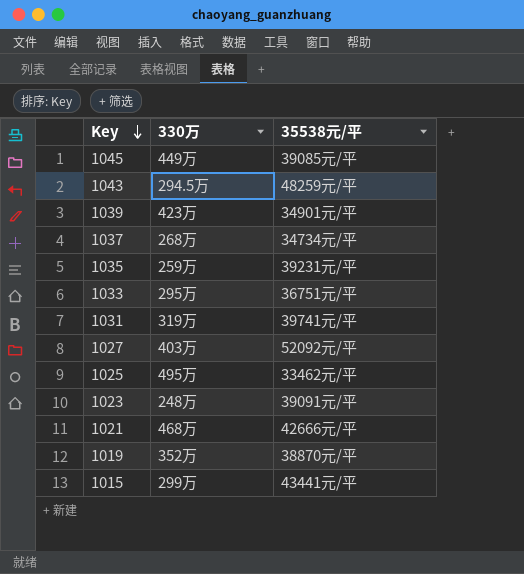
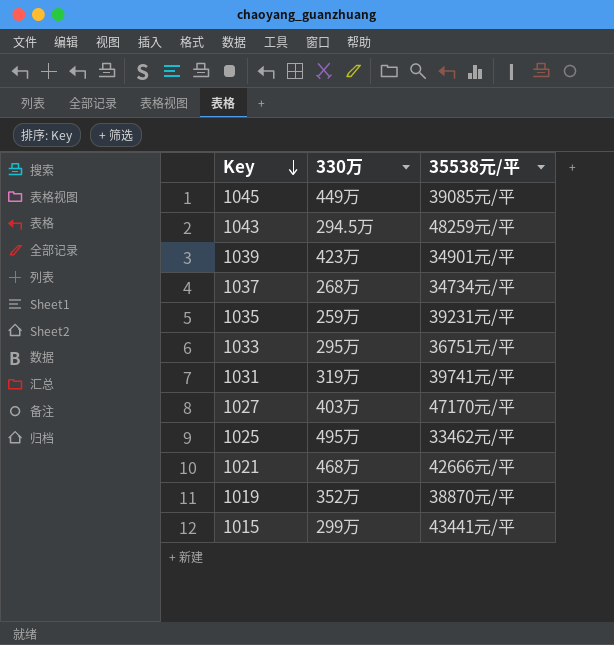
row 1023: 248万 | 39091元/平 -> none
1027 | 35538元/平: 52092元/平 -> 47170元/平

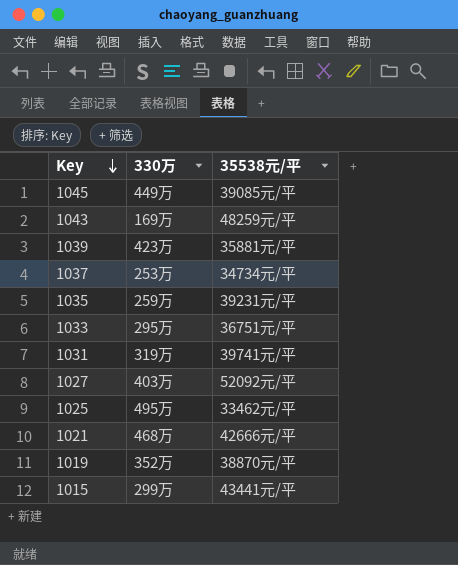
1043 | 330万: 294.5万 -> 169万
1039 | 35538元/平: 34901元/平 -> 35881元/平
1037 | 330万: 268万 -> 253万
1027 | 35538元/平: 47170元/平 -> 52092元/平

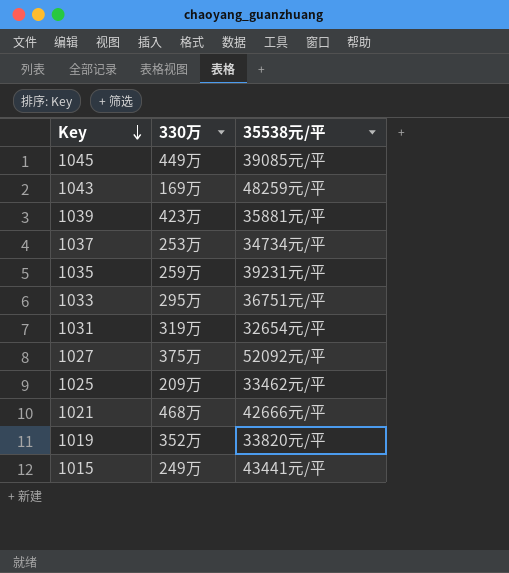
1031 | 35538元/平: 39741元/平 -> 32654元/平
1027 | 330万: 403万 -> 375万
1025 | 330万: 495万 -> 209万
1019 | 35538元/平: 38870元/平 -> 33820元/平
1015 | 330万: 299万 -> 249万

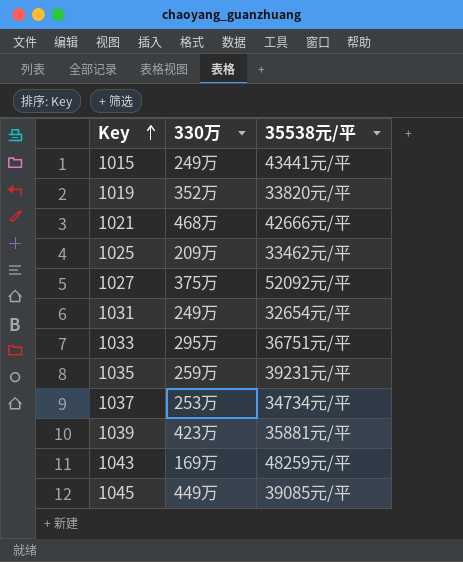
row order: Key descending -> Key ascending
1031 | 330万: 319万 -> 249万

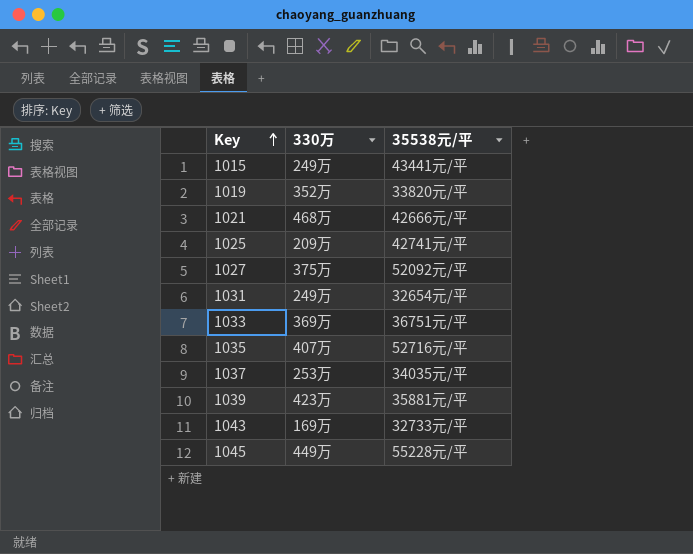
1025 | 35538元/平: 33462元/平 -> 42741元/平
1033 | 330万: 295万 -> 369万
1035 | 330万: 259万 -> 407万
1035 | 35538元/平: 39231元/平 -> 52716元/平
1037 | 35538元/平: 34734元/平 -> 34035元/平
1043 | 35538元/平: 48259元/平 -> 32733元/平
1045 | 35538元/平: 39085元/平 -> 55228元/平

